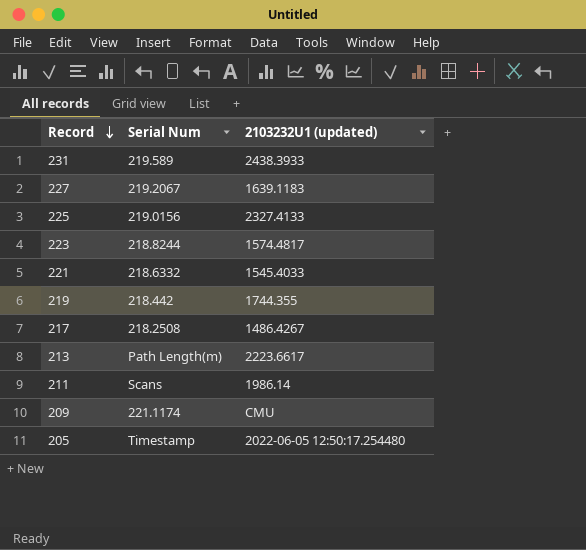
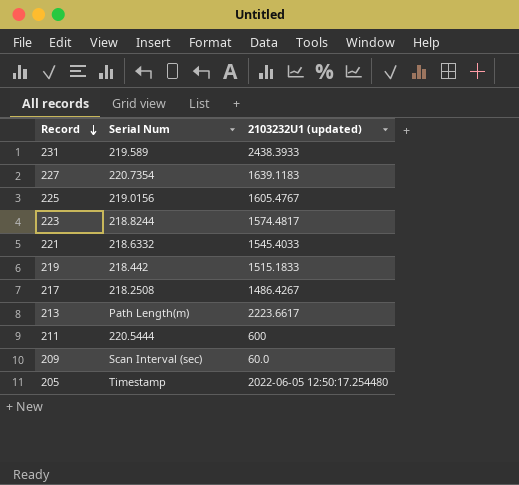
227 | Serial Num: 219.2067 -> 220.7354
225 | 2103232U1 (updated): 2327.4133 -> 1605.4767
219 | 2103232U1 (updated): 1744.355 -> 1515.1833
211 | Serial Num: Scans -> 220.5444
211 | 2103232U1 (updated): 1986.14 -> 600
209 | Serial Num: 221.1174 -> Scan Interval (sec)
209 | 2103232U1 (updated): CMU -> 60.0

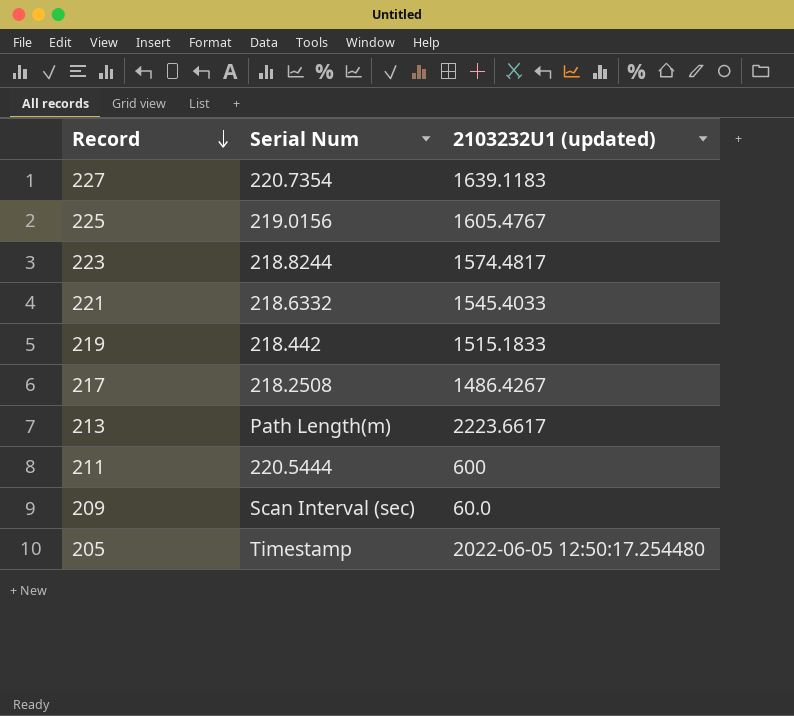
row 231: 219.589 | 2438.3933 -> none

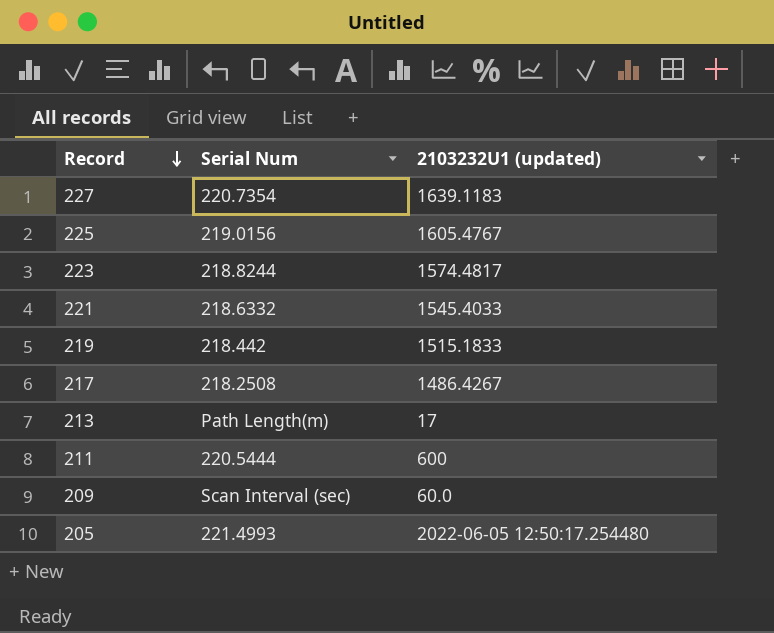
213 | 2103232U1 (updated): 2223.6617 -> 17
205 | Serial Num: Timestamp -> 221.4993

